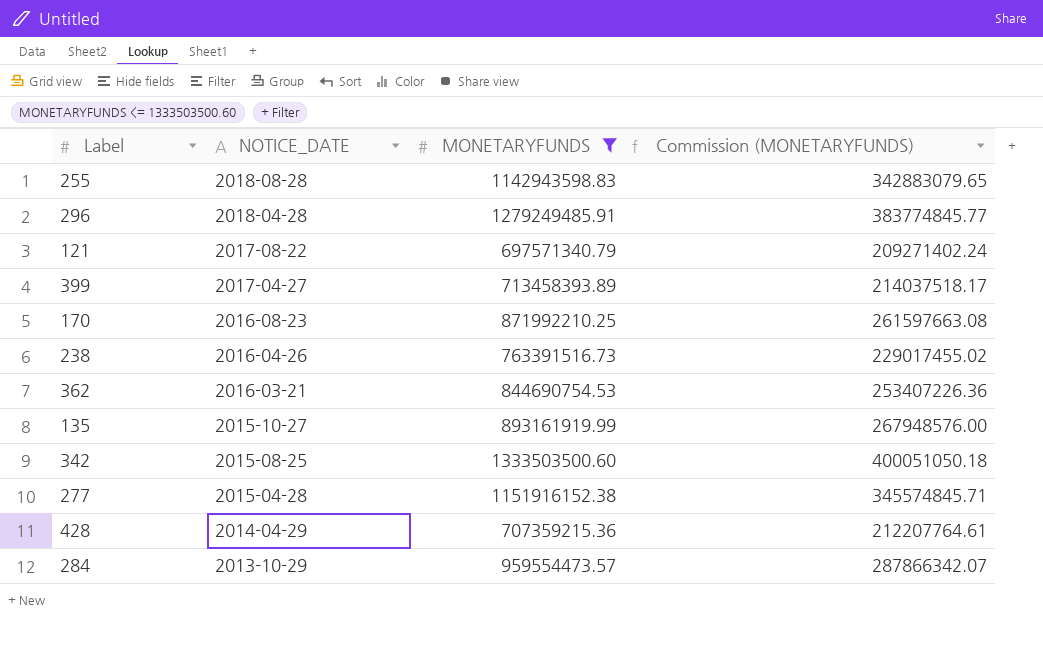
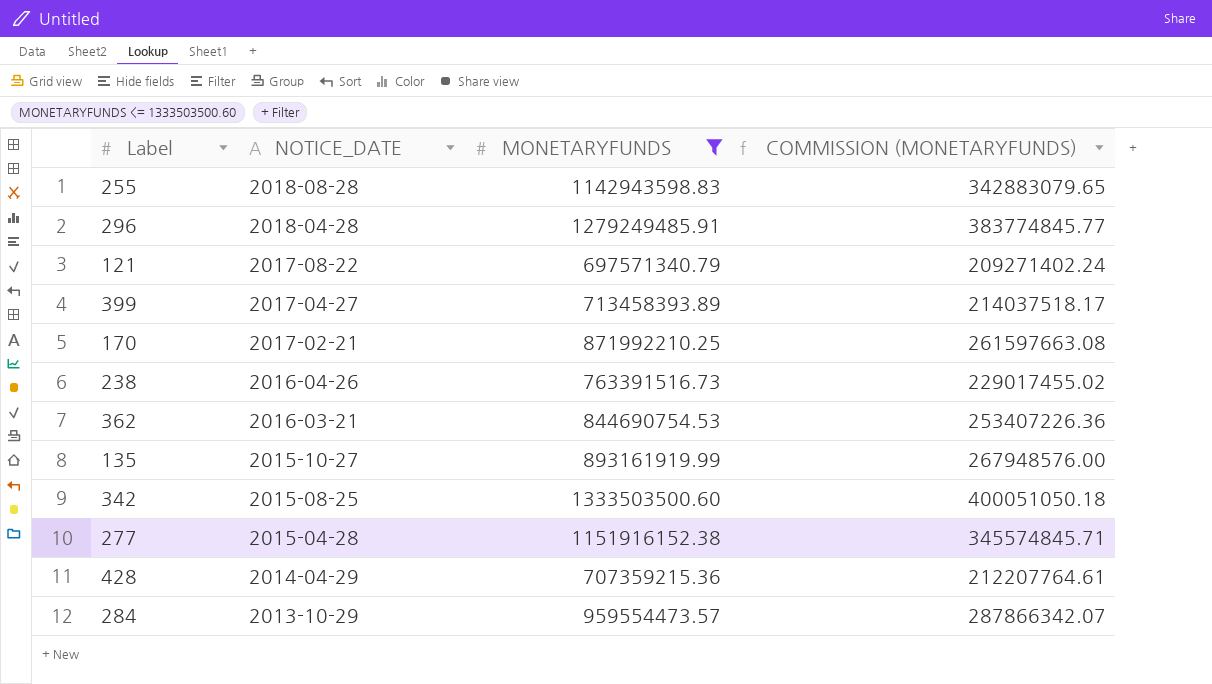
column name: Commission (MONETARYFUNDS) -> COMMISSION (MONETARYFUNDS)
170 | NOTICE_DATE: 2016-08-23 -> 2017-02-21

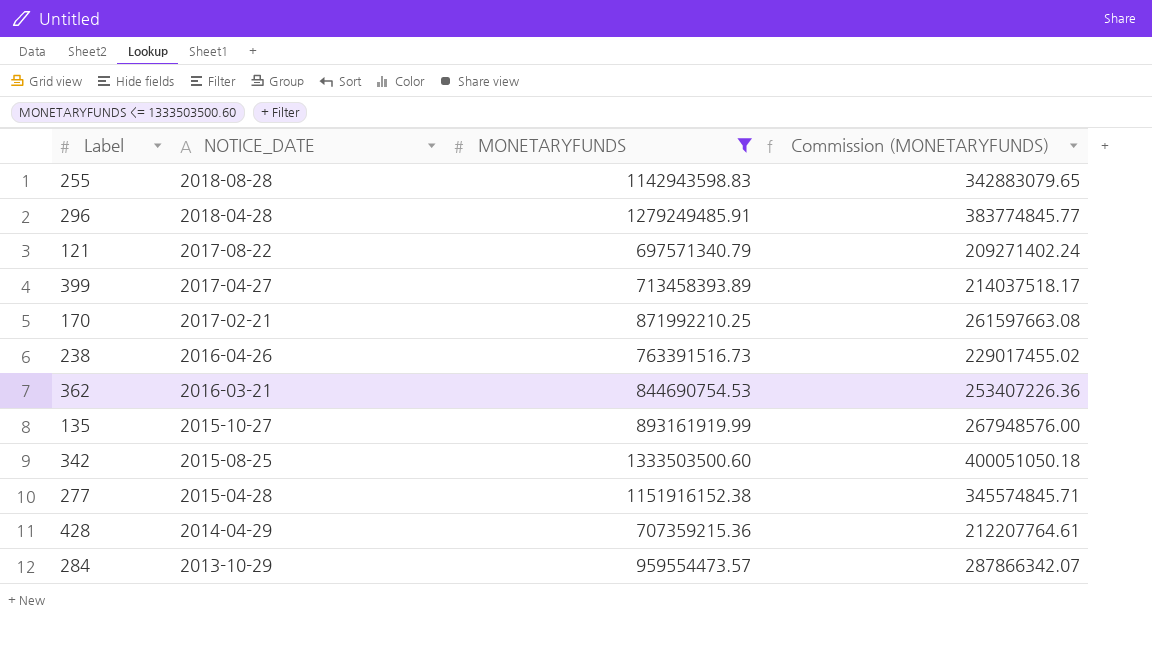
column name: COMMISSION (MONETARYFUNDS) -> Commission (MONETARYFUNDS)

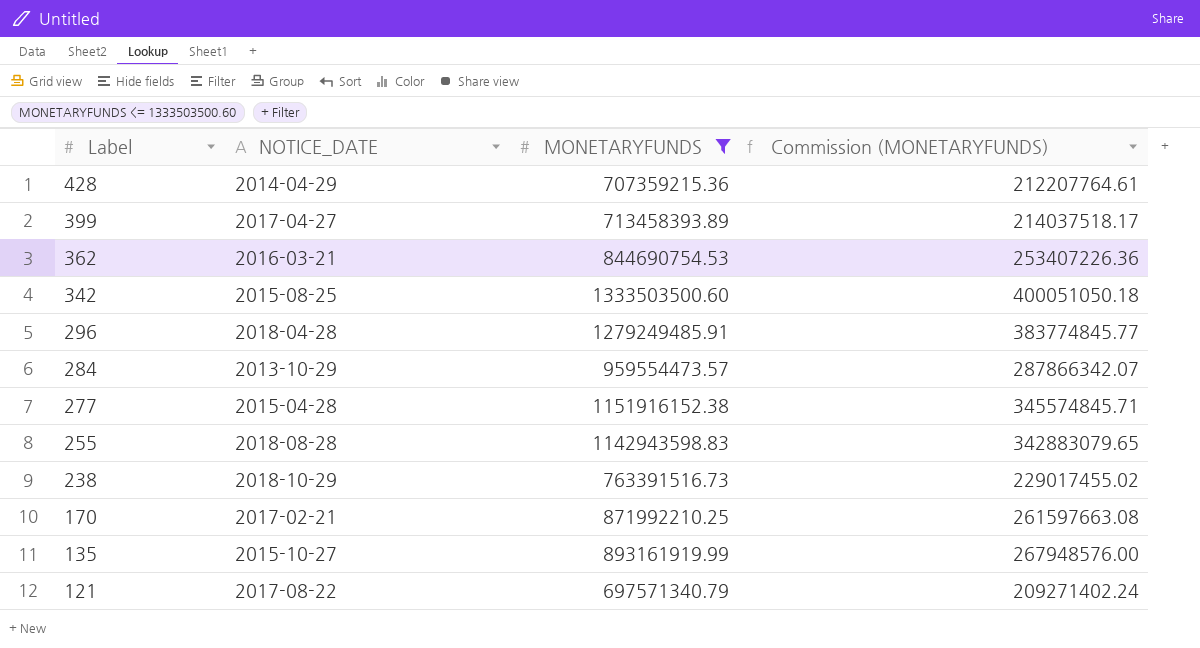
row order: NOTICE_DATE descending -> Label descending
238 | NOTICE_DATE: 2016-04-26 -> 2018-10-29

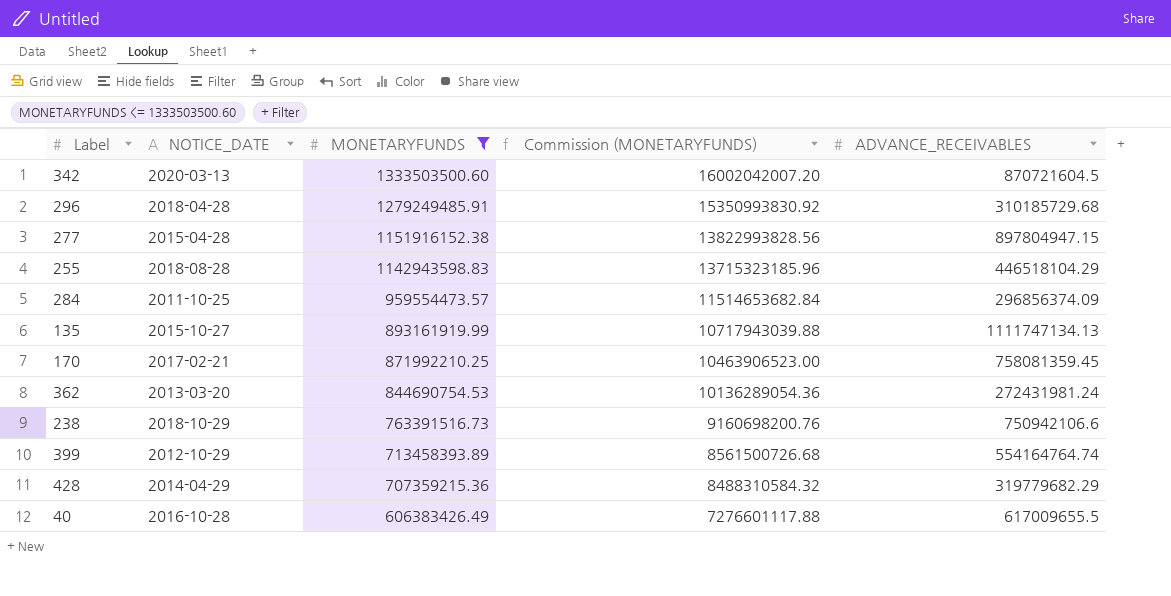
row order: Label descending -> MONETARYFUNDS descending
column Commission (MONETARYFUNDS) | formula: [MONETARYFUNDS] * 0.3 -> [MONETARYFUNDS] * 12
column ADVANCE_RECEIVABLES | position: none -> 5
row 121: 2017-08-22 | 697571340.79 | 209271402.24 -> none
342 | NOTICE_DATE: 2015-08-25 -> 2020-03-13
284 | NOTICE_DATE: 2013-10-29 -> 2011-10-25
362 | NOTICE_DATE: 2016-03-21 -> 2013-03-20
399 | NOTICE_DATE: 2017-04-27 -> 2012-10-29
row 40: none -> 2016-10-28 | 606383426.49 | 7276601117.88 | 617009655.5

